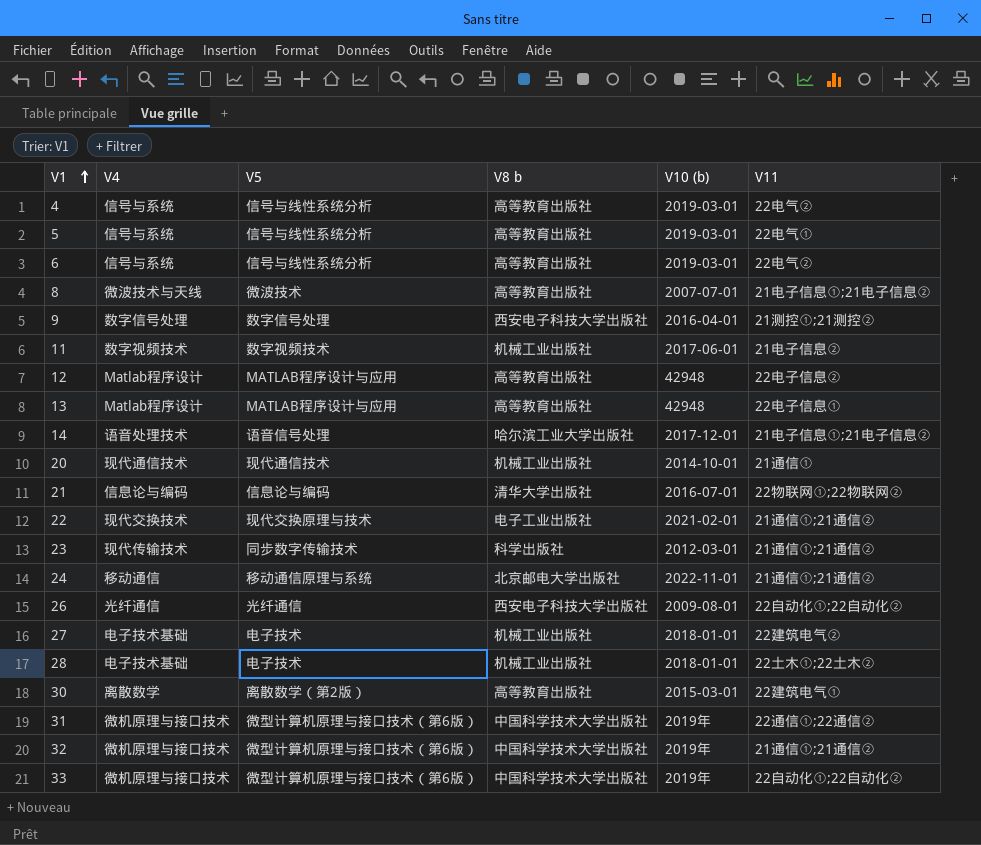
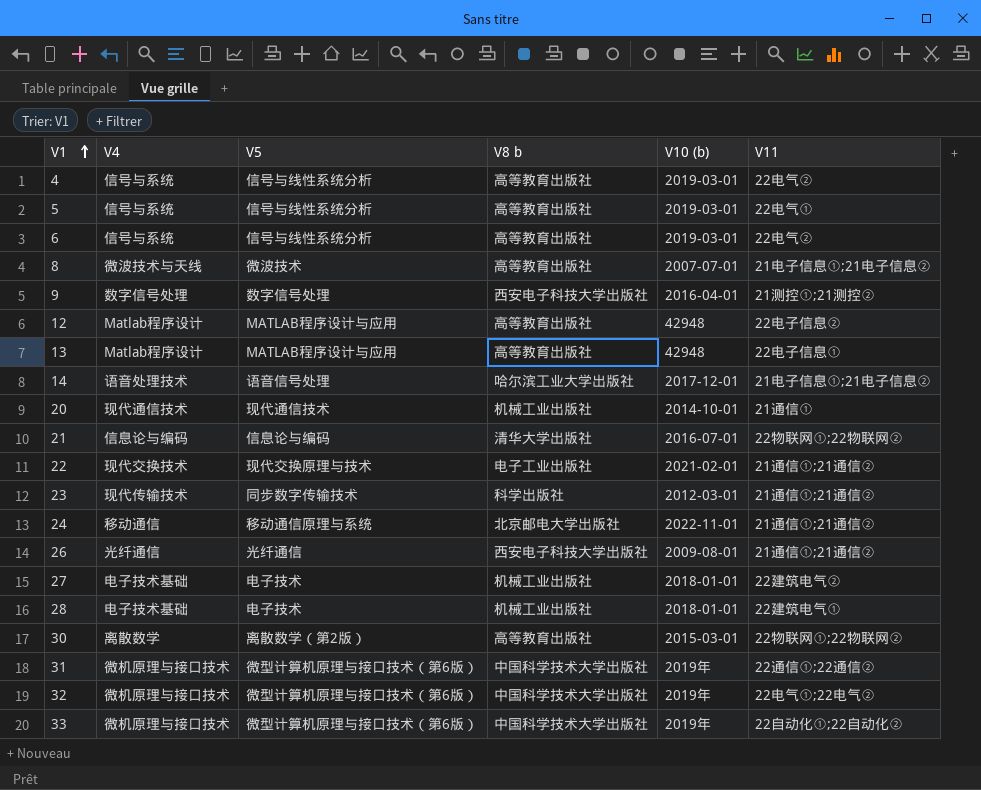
row 11: 数字视频技术 | 数字视频技术 | 机械工业出版社 | 2017-06-01 | 21电子信息② -> none
26 | V11: 22自动化①;22自动化② -> 21通信①;21通信②
28 | V11: 22土木①;22土木② -> 22建筑电气①
30 | V11: 22建筑电气① -> 22物联网①;22物联网②
32 | V11: 21通信①;21通信② -> 22电气①;22电气②

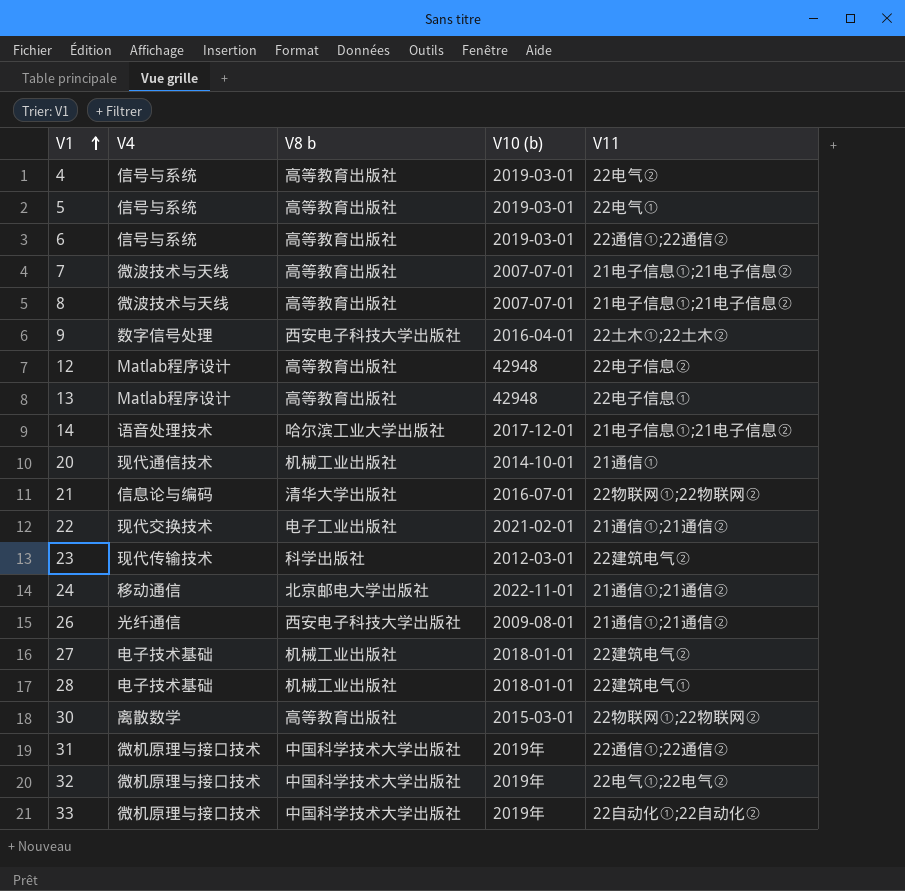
column V5 | position: 3 -> none
6 | V11: 22电气② -> 22通信①;22通信②
row 7: none -> 微波技术与天线 | 高等教育出版社 | 2007-07-01 | 21电子信息①;21电子信息②
9 | V11: 21测控①;21测控② -> 22土木①;22土木②
23 | V11: 21通信①;21通信② -> 22建筑电气②

